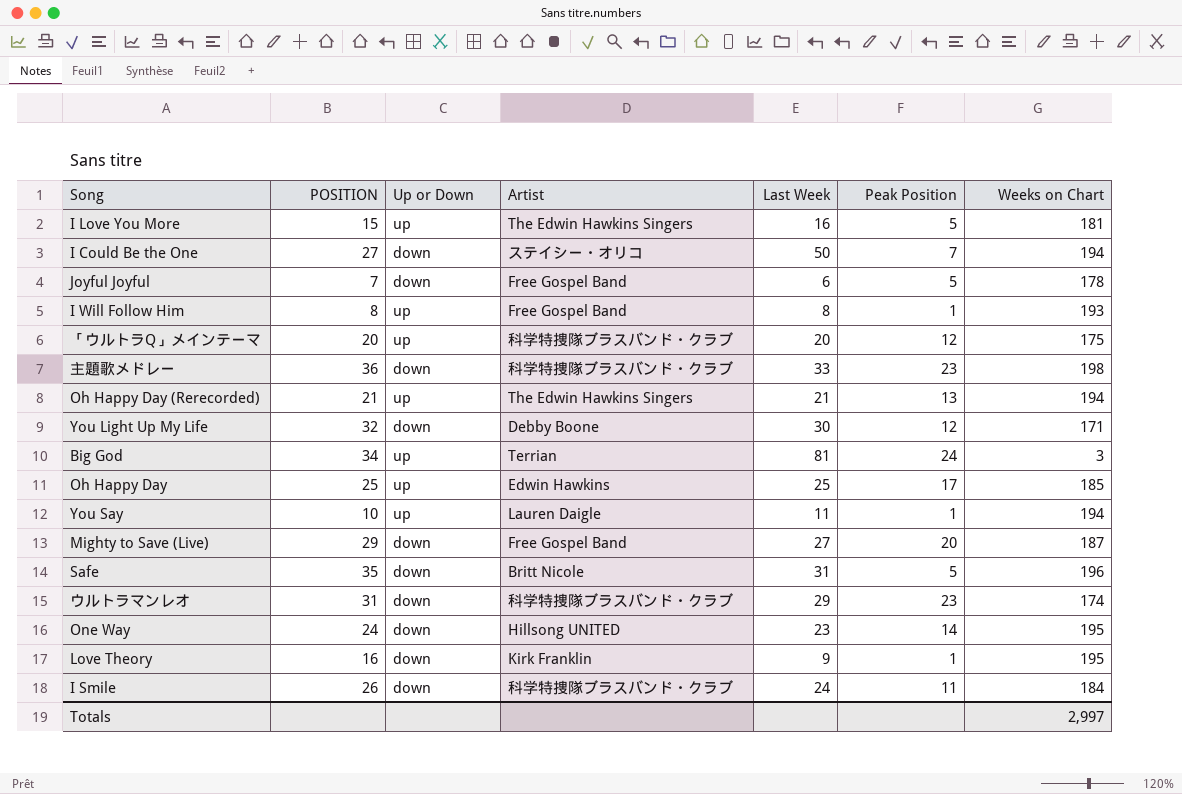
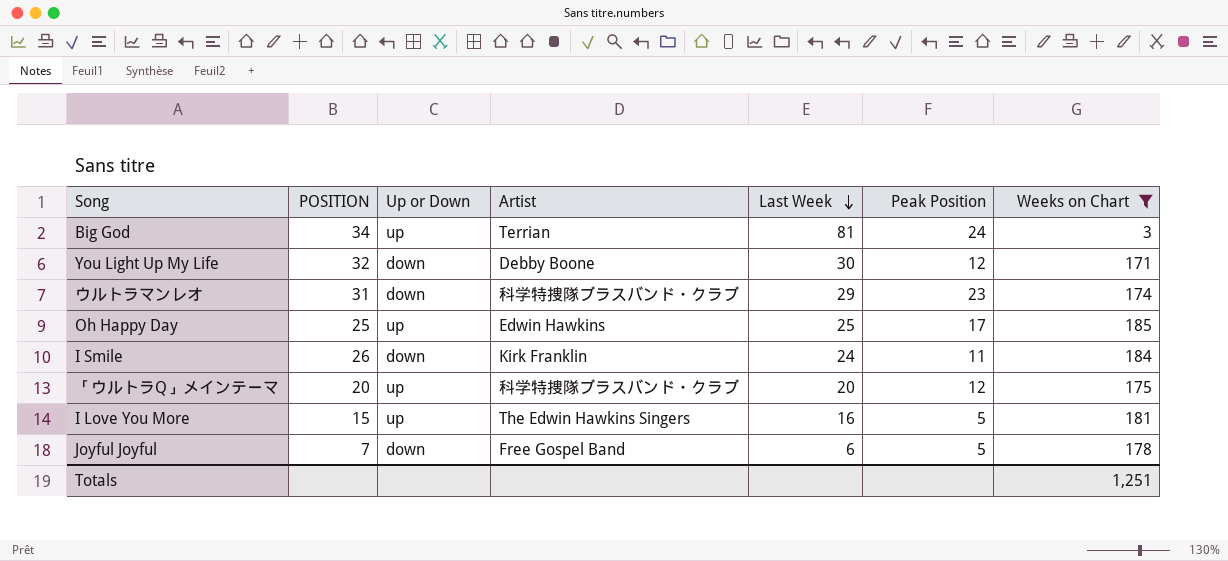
filter: none -> Weeks on Chart <= 185
row order: none -> Last Week descending
I Smile | Artist: 科学特捜隊ブラスバンド・クラブ -> Kirk Franklin
Totals | Weeks on Chart: 2,997 -> 1,251

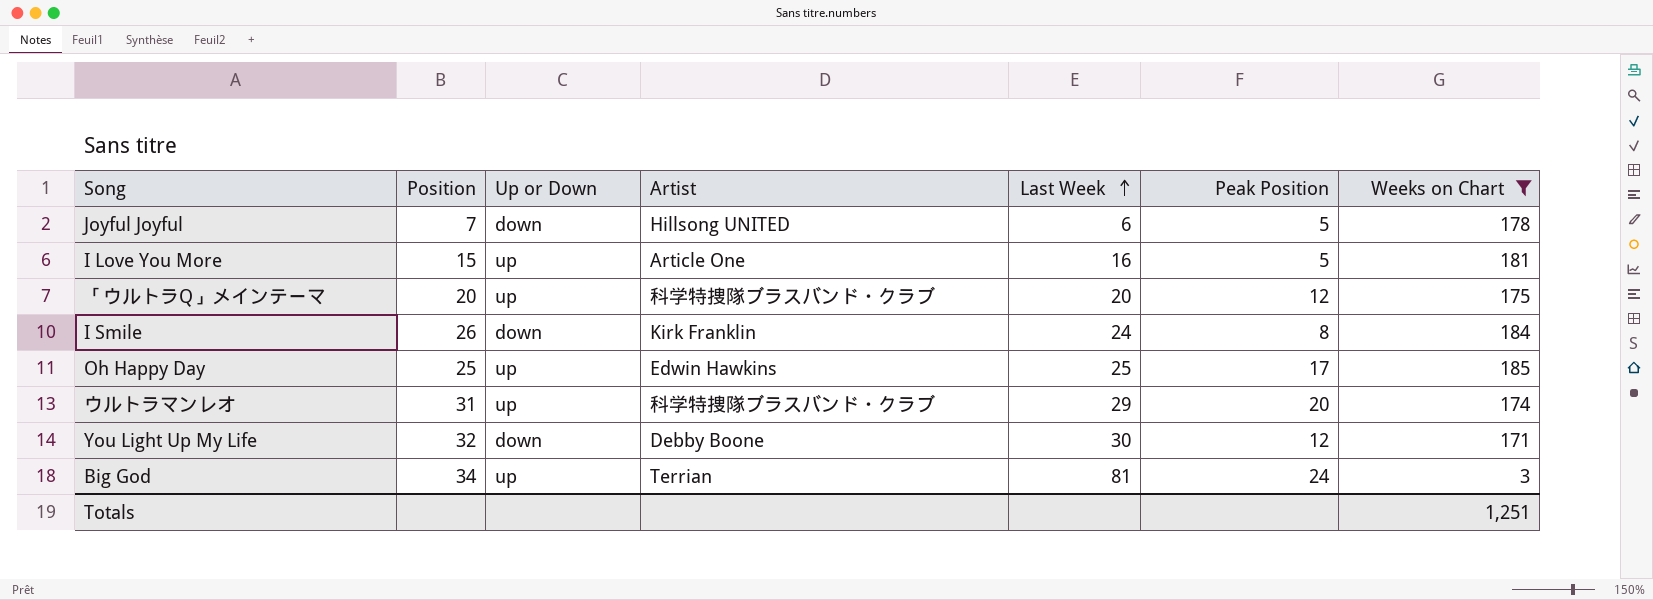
row order: Last Week descending -> Last Week ascending
column name: POSITION -> Position
Joyful Joyful | Artist: Free Gospel Band -> Hillsong UNITED
I Love You More | Artist: The Edwin Hawkins Singers -> Article One
I Smile | Peak Position: 11 -> 8
ウルトラマンレオ | Up or Down: down -> up
ウルトラマンレオ | Peak Position: 23 -> 20

